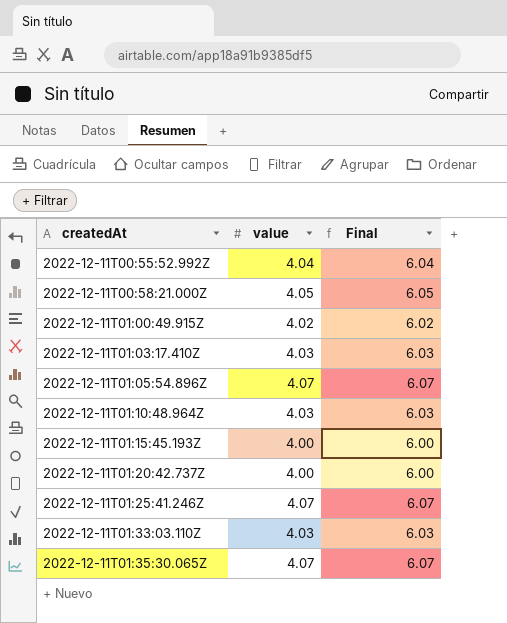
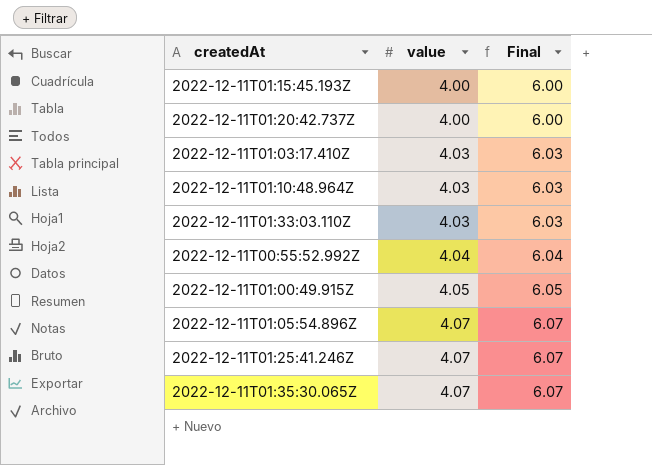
row order: createdAt ascending -> value ascending
row 2022-12-11T00:58:21.000Z: 4.05 | 6.05 -> none
2022-12-11T01:00:49.915Z | value: 4.02 -> 4.05
2022-12-11T01:00:49.915Z | Final: 6.02 -> 6.05

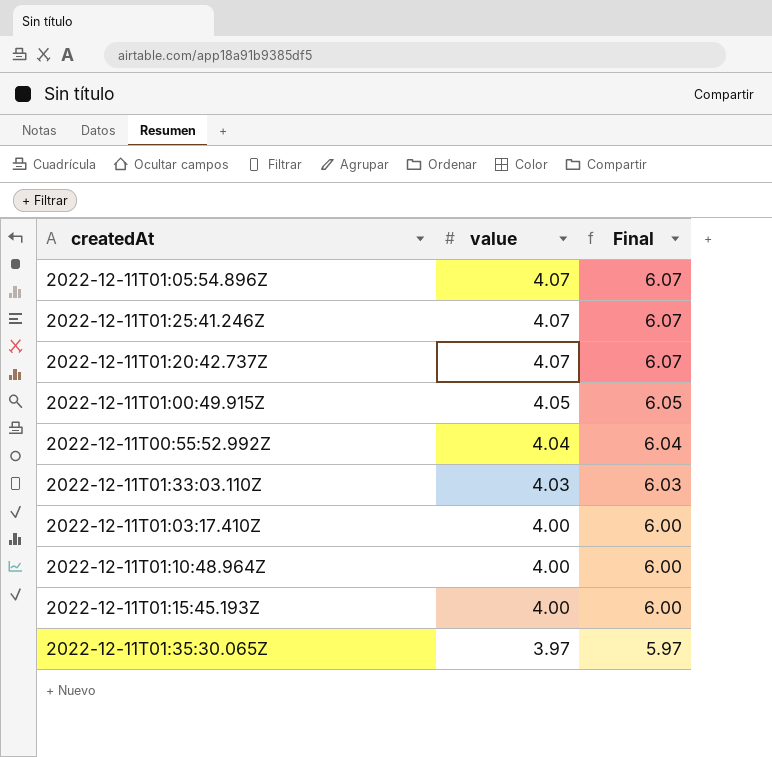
row order: value ascending -> value descending
2022-12-11T01:20:42.737Z | value: 4.00 -> 4.07
2022-12-11T01:20:42.737Z | Final: 6.00 -> 6.07
2022-12-11T01:03:17.410Z | value: 4.03 -> 4.00
2022-12-11T01:03:17.410Z | Final: 6.03 -> 6.00
2022-12-11T01:10:48.964Z | value: 4.03 -> 4.00
2022-12-11T01:10:48.964Z | Final: 6.03 -> 6.00
2022-12-11T01:35:30.065Z | value: 4.07 -> 3.97
2022-12-11T01:35:30.065Z | Final: 6.07 -> 5.97

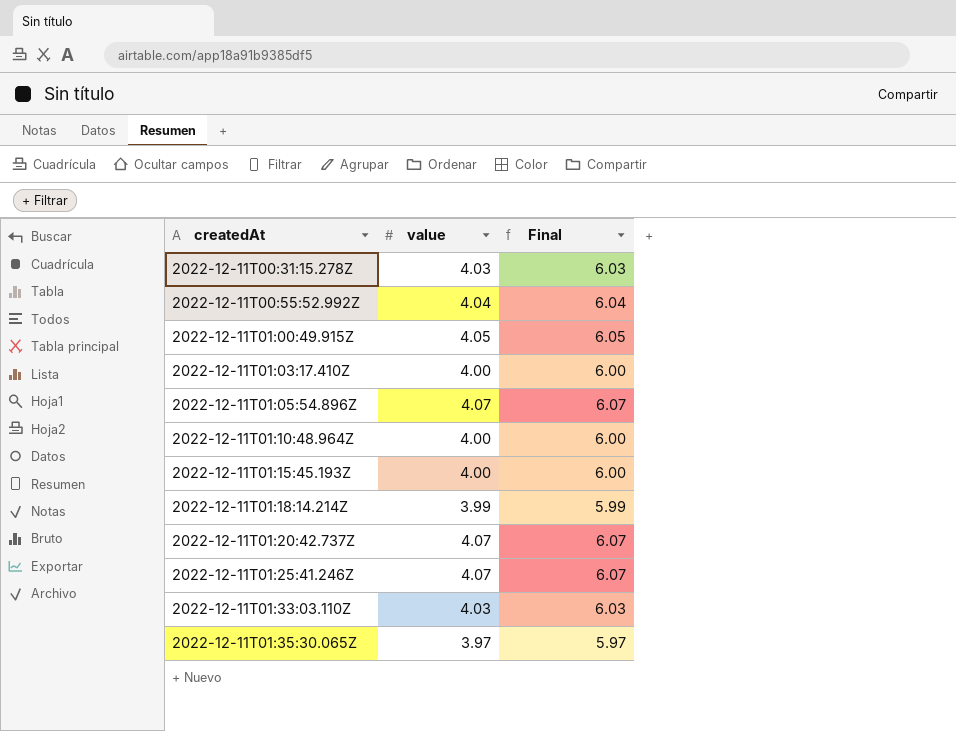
row order: value descending -> createdAt ascending
row 2022-12-11T00:31:15.278Z: none -> 4.03 | 6.03
row 2022-12-11T01:18:14.214Z: none -> 3.99 | 5.99

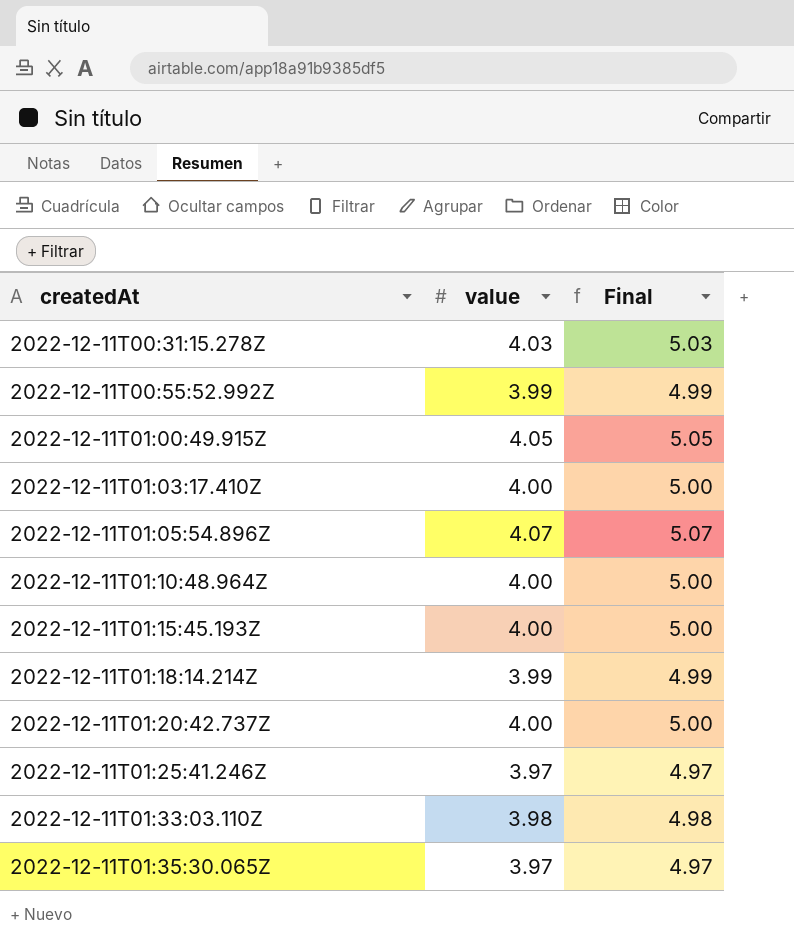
column Final | formula: [value] + 2 -> [value] + 1
2022-12-11T00:55:52.992Z | value: 4.04 -> 3.99
2022-12-11T01:20:42.737Z | value: 4.07 -> 4.00
2022-12-11T01:25:41.246Z | value: 4.07 -> 3.97
2022-12-11T01:33:03.110Z | value: 4.03 -> 3.98

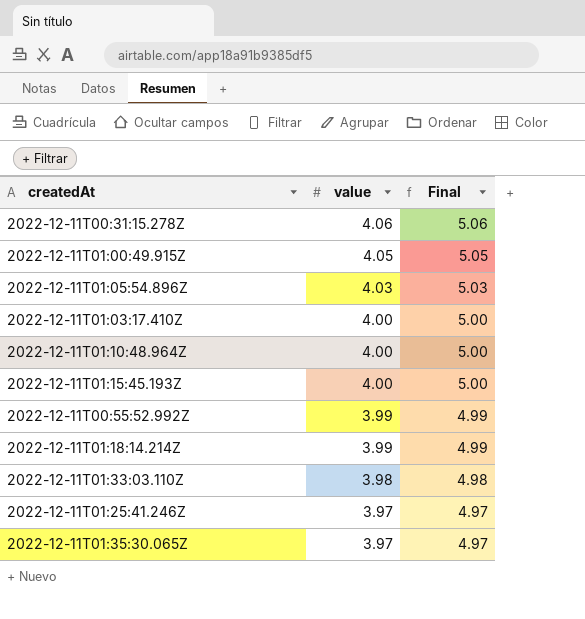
row order: createdAt ascending -> value descending
row 2022-12-11T01:20:42.737Z: 4.00 | 5.00 -> none
2022-12-11T00:31:15.278Z | value: 4.03 -> 4.06
2022-12-11T00:31:15.278Z | Final: 5.03 -> 5.06
2022-12-11T01:05:54.896Z | value: 4.07 -> 4.03
2022-12-11T01:05:54.896Z | Final: 5.07 -> 5.03

